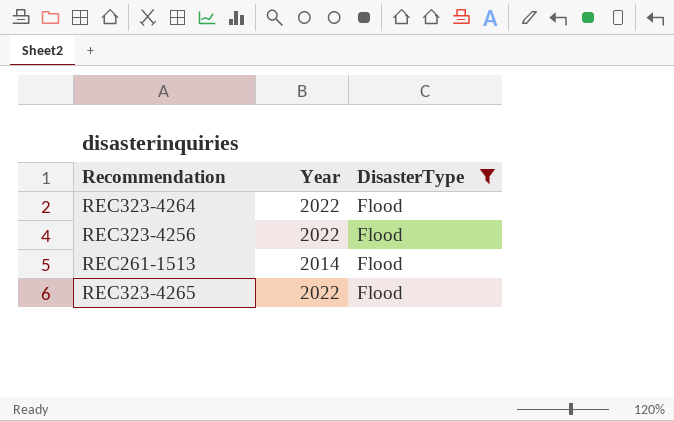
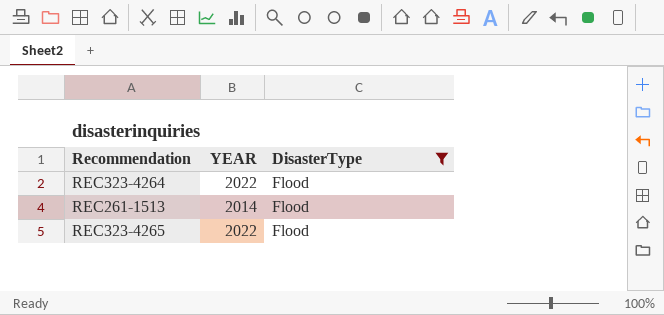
column name: Year -> YEAR
row REC323-4256: 2022 | Flood -> none

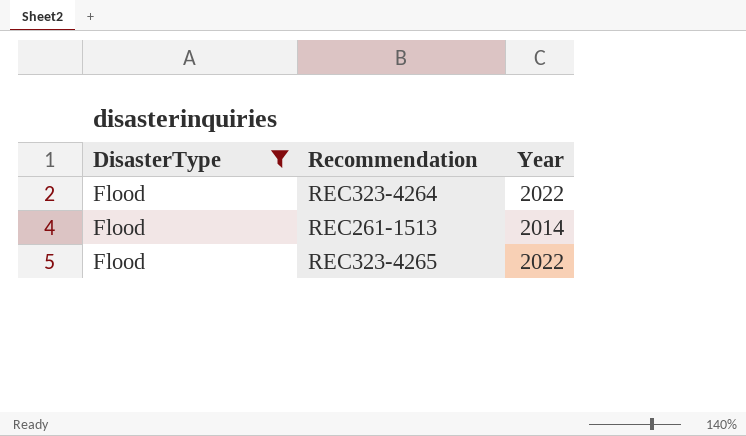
column DisasterType | position: 3 -> 1
column name: YEAR -> Year

